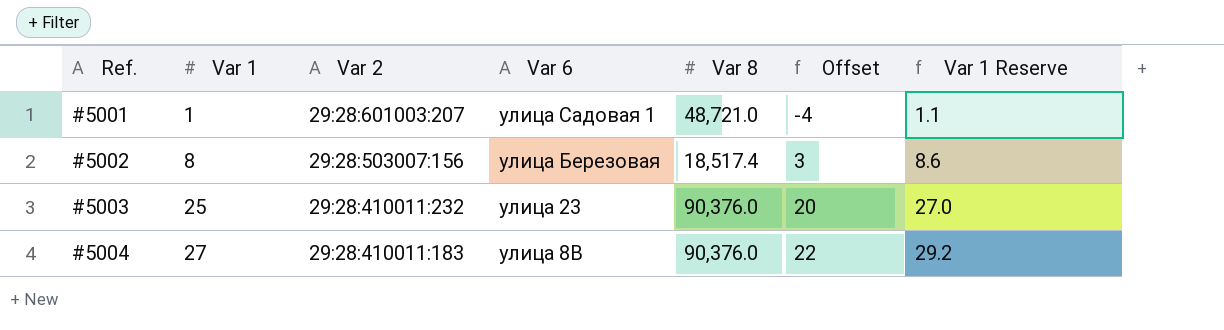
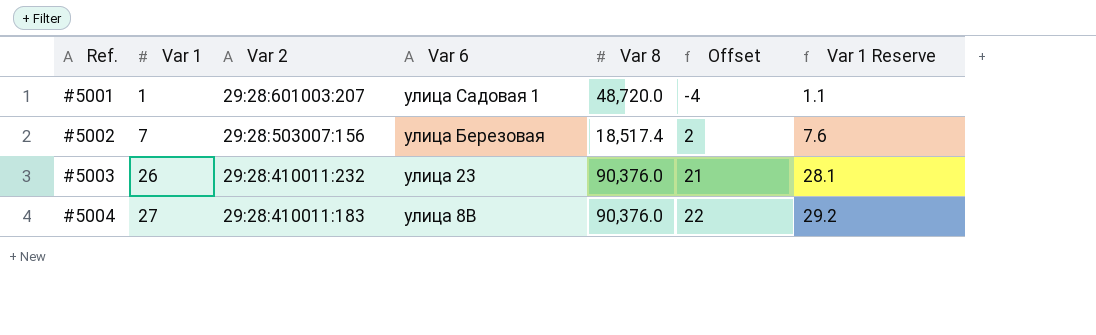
#5001 | Var 8: 48,721.0 -> 48,720.0
#5002 | Var 1: 8 -> 7
#5002 | Offset: 3 -> 2
#5002 | Var 1 Reserve: 8.6 -> 7.6
#5003 | Var 1: 25 -> 26
#5003 | Offset: 20 -> 21
#5003 | Var 1 Reserve: 27.0 -> 28.1

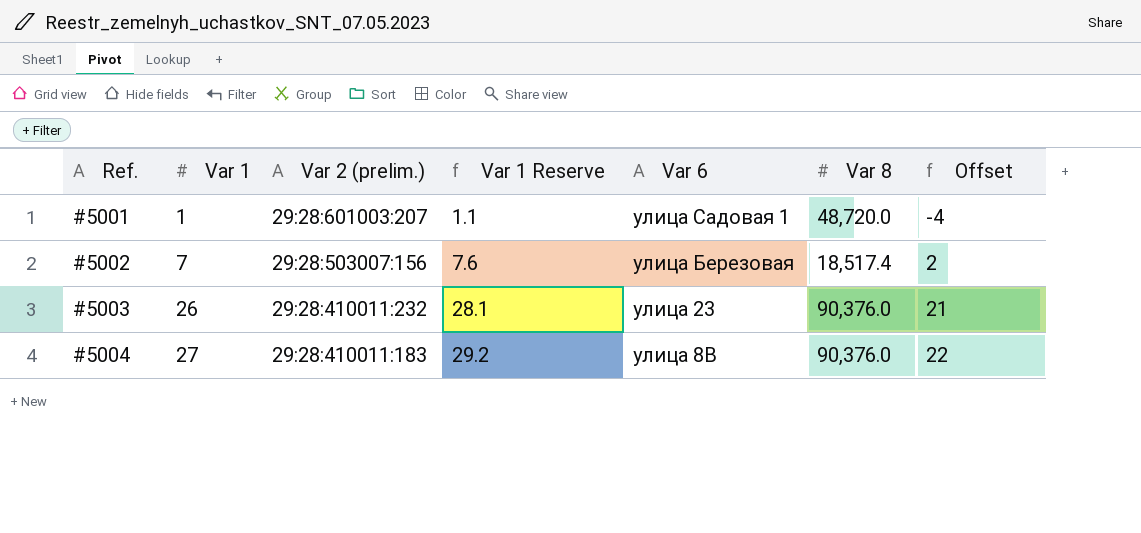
column name: Var 2 -> Var 2 (prelim.)
column Var 1 Reserve | position: 7 -> 4

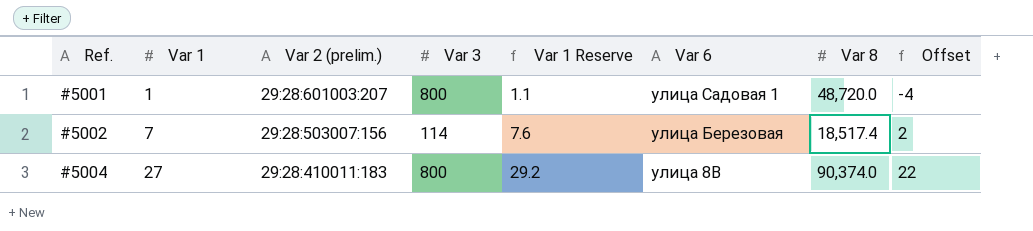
column Var 3 | position: none -> 4
row #5003: 26 | 29:28:410011:232 | 28.1 | улица 23 | 90,376.0 | 21 -> none
#5004 | Var 8: 90,376.0 -> 90,374.0

